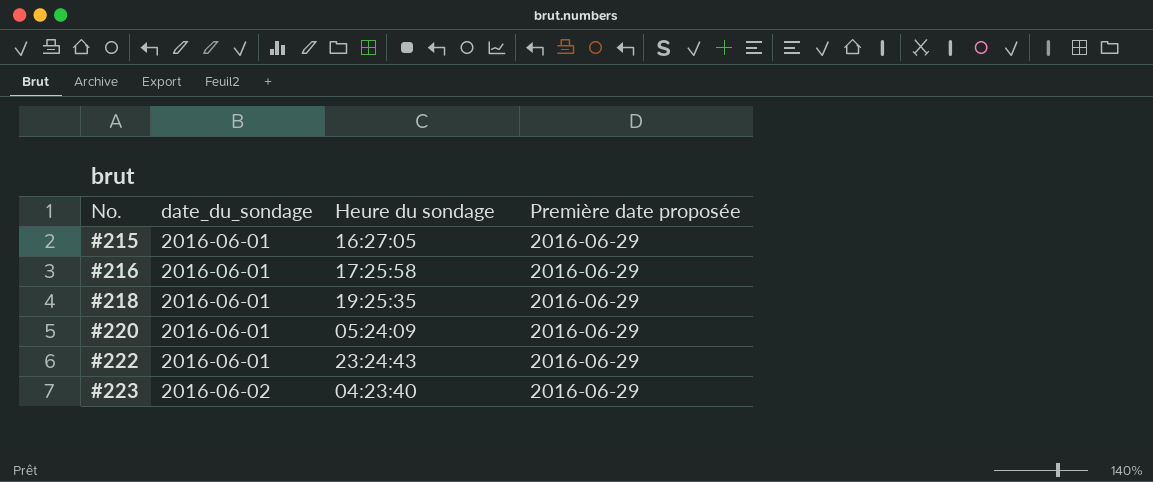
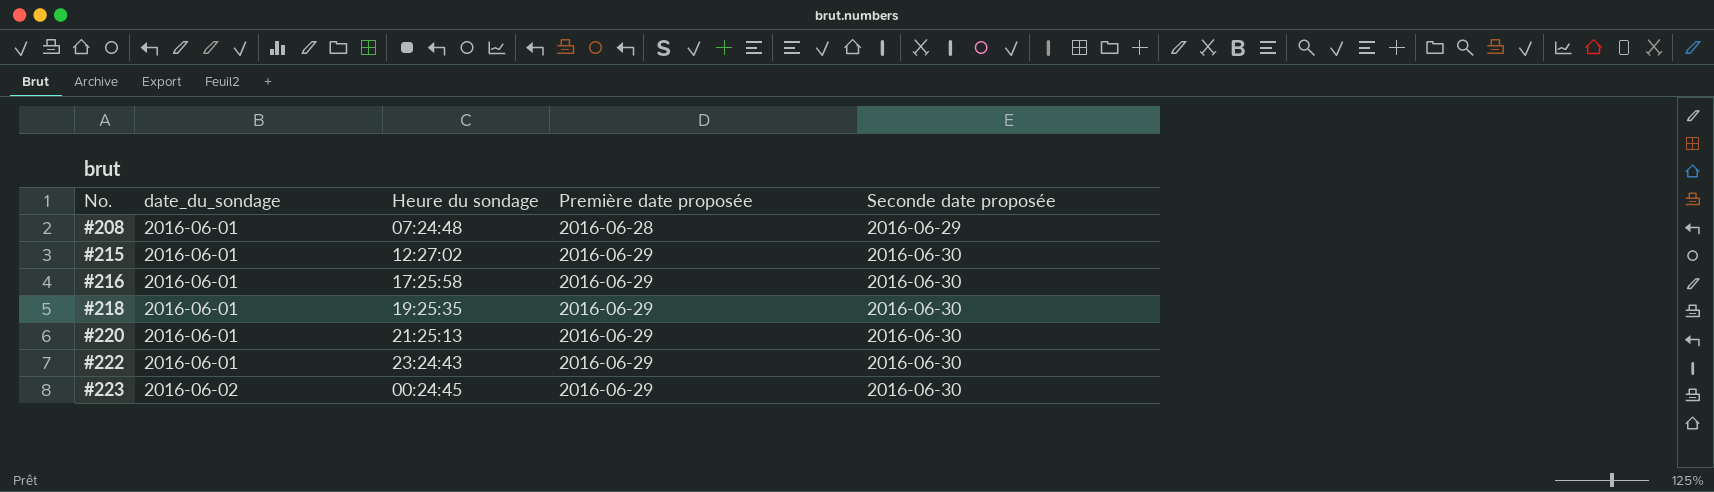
column Seconde date proposée | position: none -> 5
row #208: none -> 2016-06-01 | 07:24:48 | 2016-06-28 | 2016-06-29
#215 | Heure du sondage: 16:27:05 -> 12:27:02
#220 | Heure du sondage: 05:24:09 -> 21:25:13
#223 | Heure du sondage: 04:23:40 -> 00:24:45

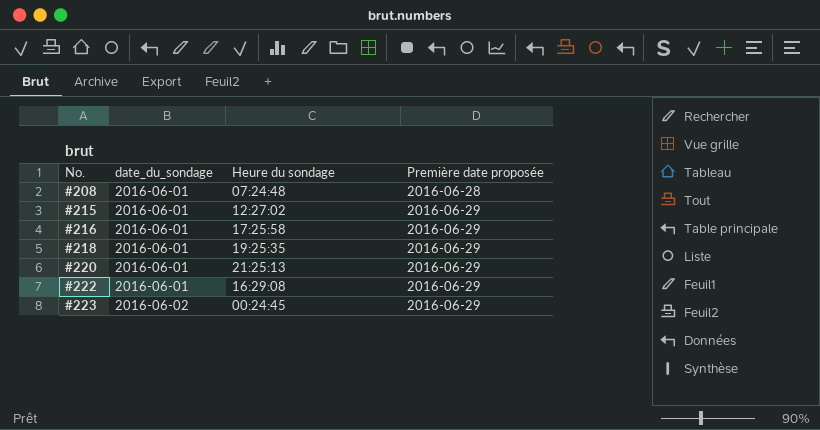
column Seconde date proposée | position: 5 -> none
#222 | Heure du sondage: 23:24:43 -> 16:29:08

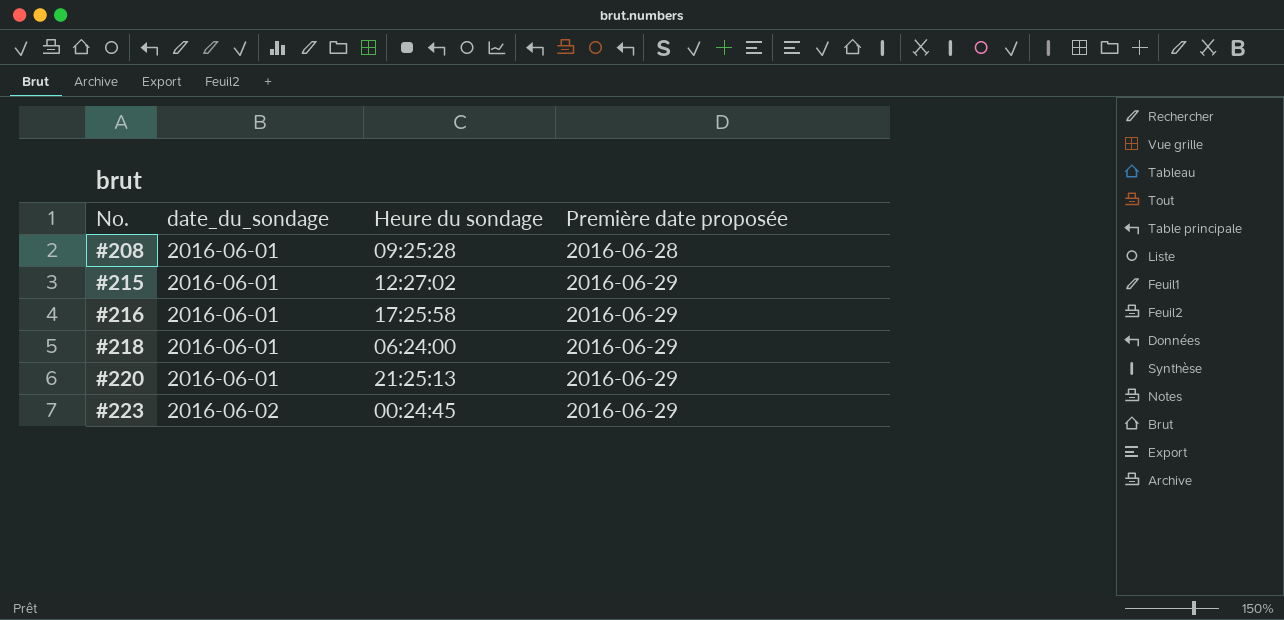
row #222: 2016-06-01 | 16:29:08 | 2016-06-29 -> none
#208 | Heure du sondage: 07:24:48 -> 09:25:28
#218 | Heure du sondage: 19:25:35 -> 06:24:00

